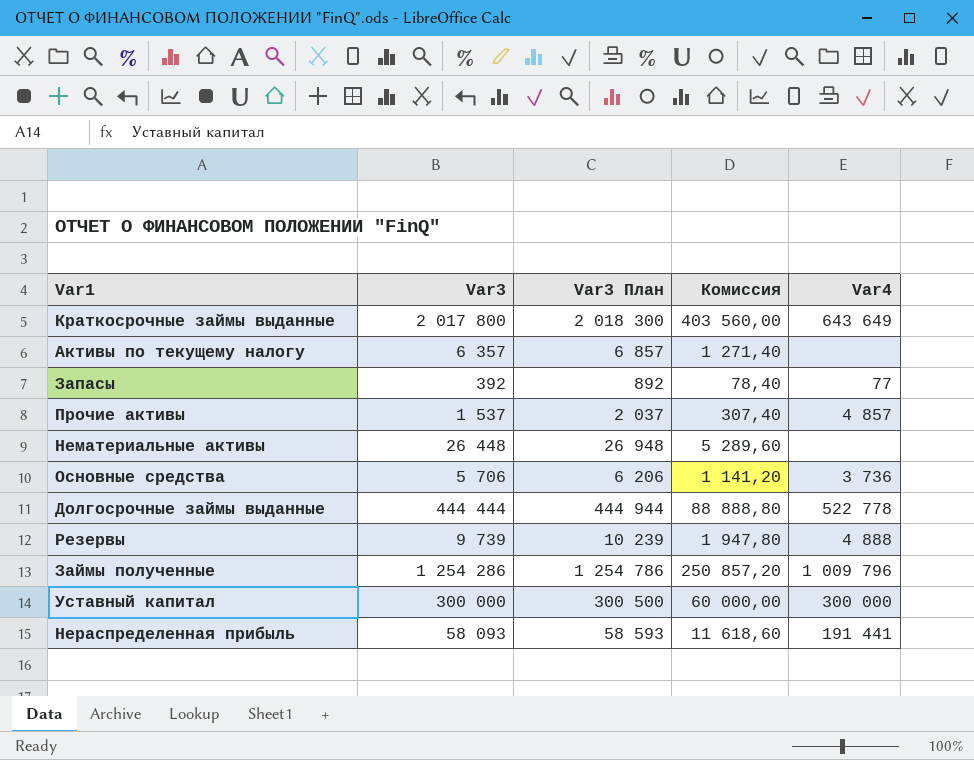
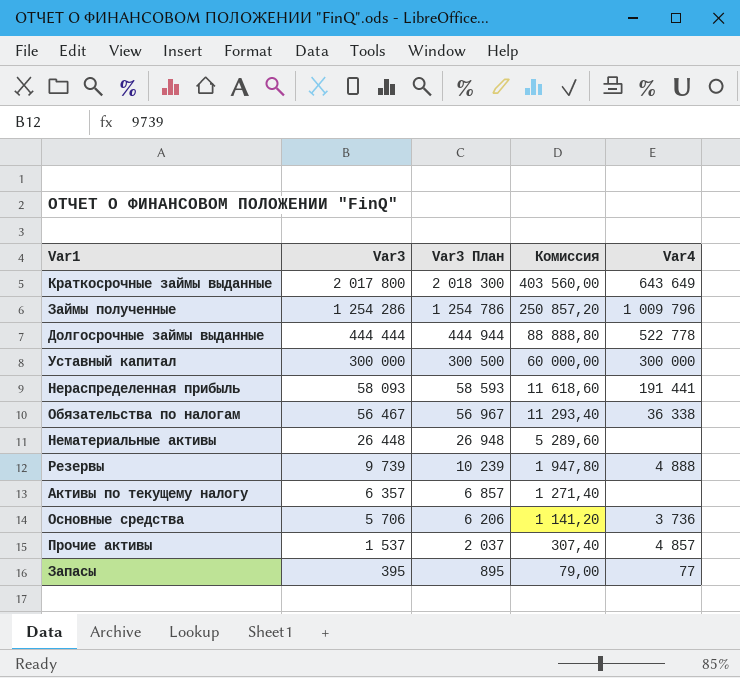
row order: none -> Var3 descending
row Обязательства по налогам: none -> 56 467 | 56 967 | 11 293,40 | 36 338
Запасы | Var3: 392 -> 395
Запасы | Var3 План: 892 -> 895
Запасы | Комиссия: 78,40 -> 79,00

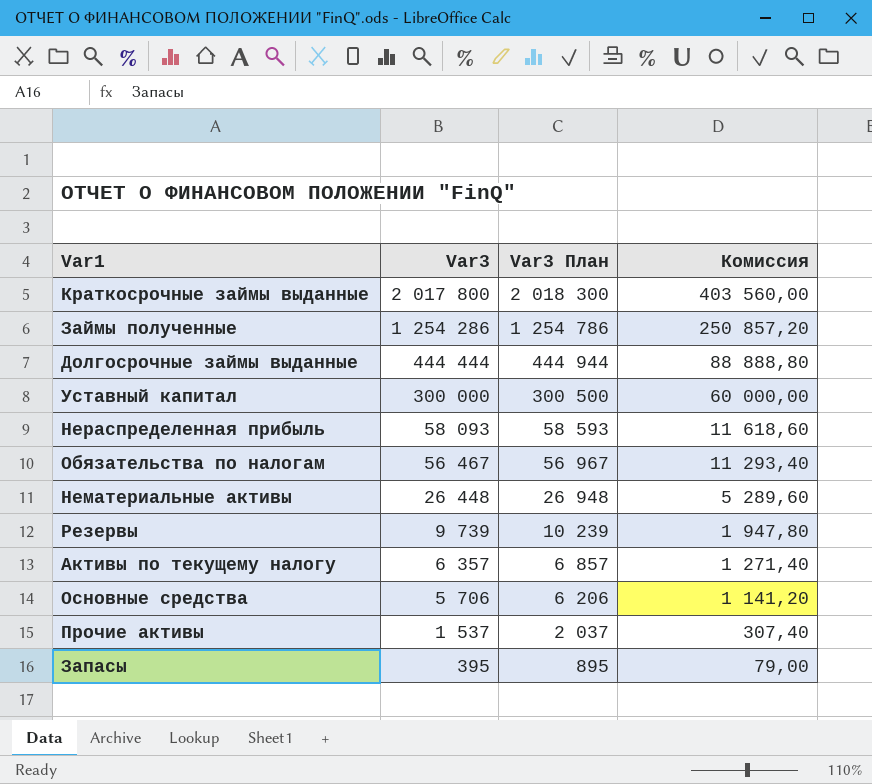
column Var4 | position: 5 -> none

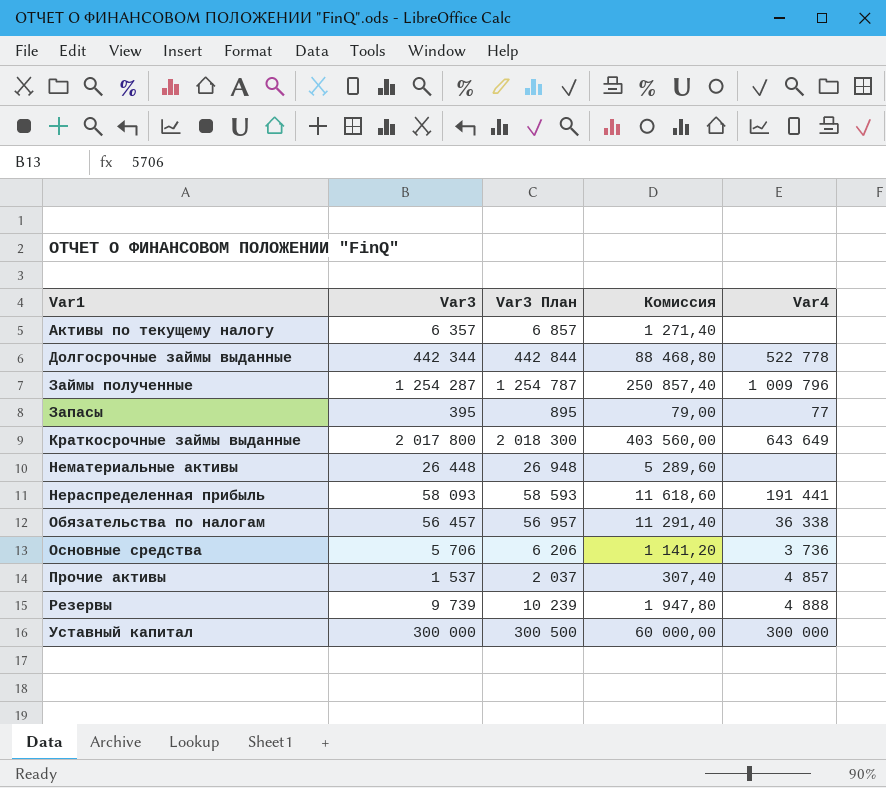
row order: Var3 descending -> Var1 ascending
column Var4 | position: none -> 5
Долгосрочные займы выданные | Var3: 444 444 -> 442 344
Долгосрочные займы выданные | Var3 План: 444 944 -> 442 844
Долгосрочные займы выданные | Комиссия: 88 888,80 -> 88 468,80
Займы полученные | Var3: 1 254 286 -> 1 254 287
Займы полученные | Var3 План: 1 254 786 -> 1 254 787
Займы полученные | Комиссия: 250 857,20 -> 250 857,40
Обязательства по налогам | Var3: 56 467 -> 56 457
Обязательства по налогам | Var3 План: 56 967 -> 56 957
Обязательства по налогам | Комиссия: 11 293,40 -> 11 291,40

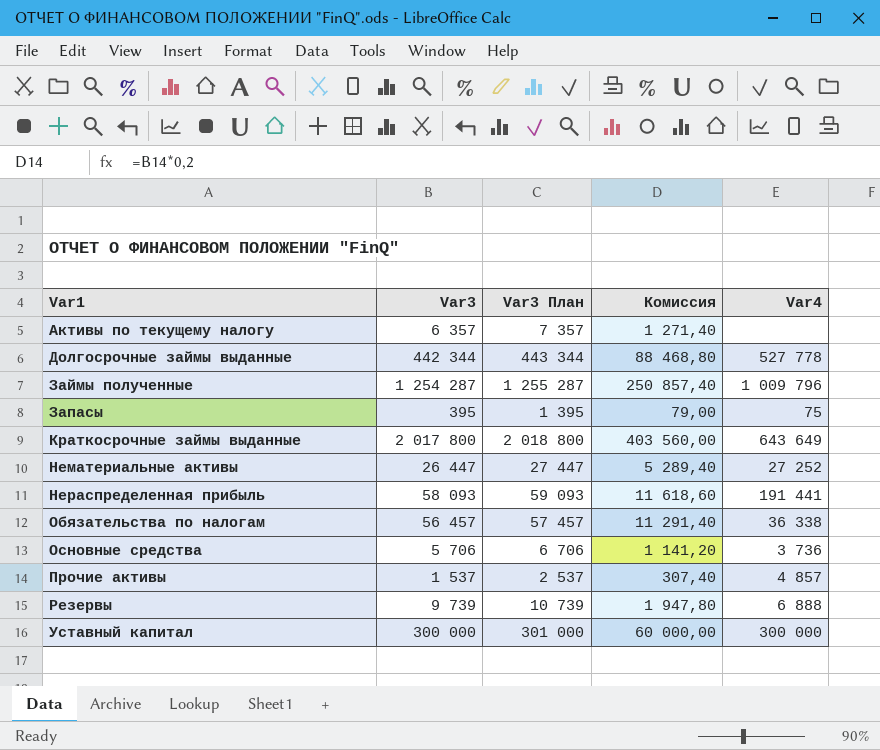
column Var3 План | formula: [Var3] + 500 -> [Var3] + 1000
Долгосрочные займы выданные | Var4: 522 778 -> 527 778
Запасы | Var4: 77 -> 75
Нематериальные активы | Var3: 26 448 -> 26 447
Нематериальные активы | Комиссия: 5 289,60 -> 5 289,40
Нематериальные активы | Var4: none -> 27 252
Резервы | Var4: 4 888 -> 6 888

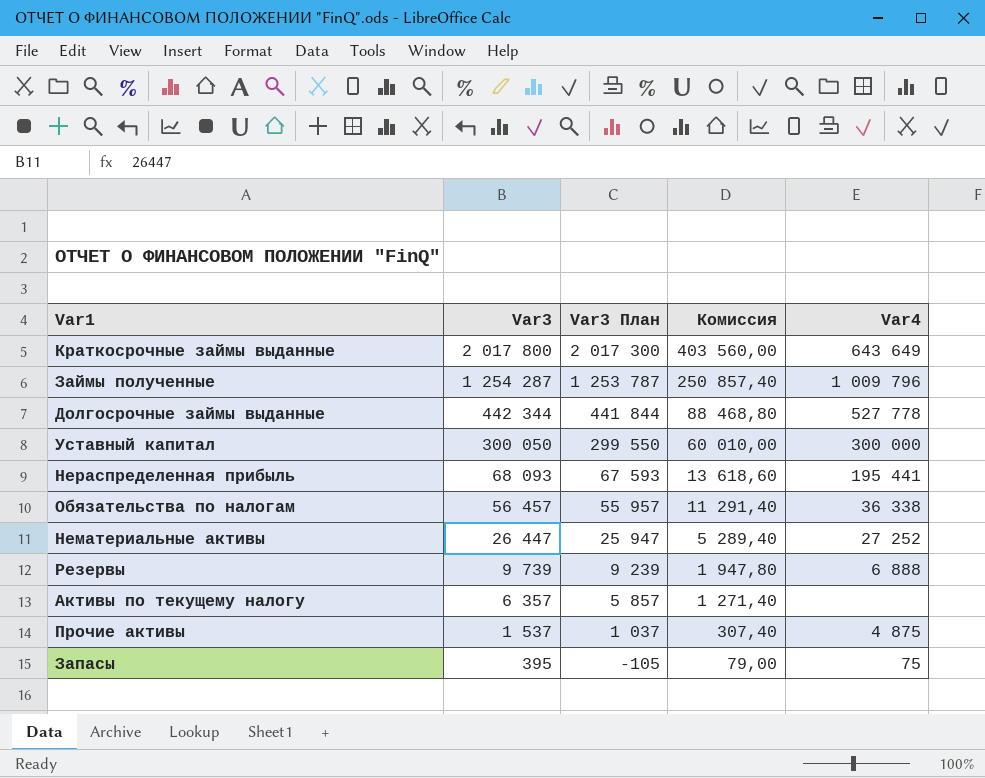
row order: Var1 ascending -> Var3 descending
column Var3 План | formula: [Var3] + 1000 -> [Var3] - 500
row Основные средства: 5 706 | 6 706 | 1 141,20 | 3 736 -> none
Уставный капитал | Var3: 300 000 -> 300 050
Уставный капитал | Комиссия: 60 000,00 -> 60 010,00
Нераспределенная прибыль | Var3: 58 093 -> 68 093
Нераспределенная прибыль | Комиссия: 11 618,60 -> 13 618,60
Нераспределенная прибыль | Var4: 191 441 -> 195 441
Прочие активы | Var4: 4 857 -> 4 875

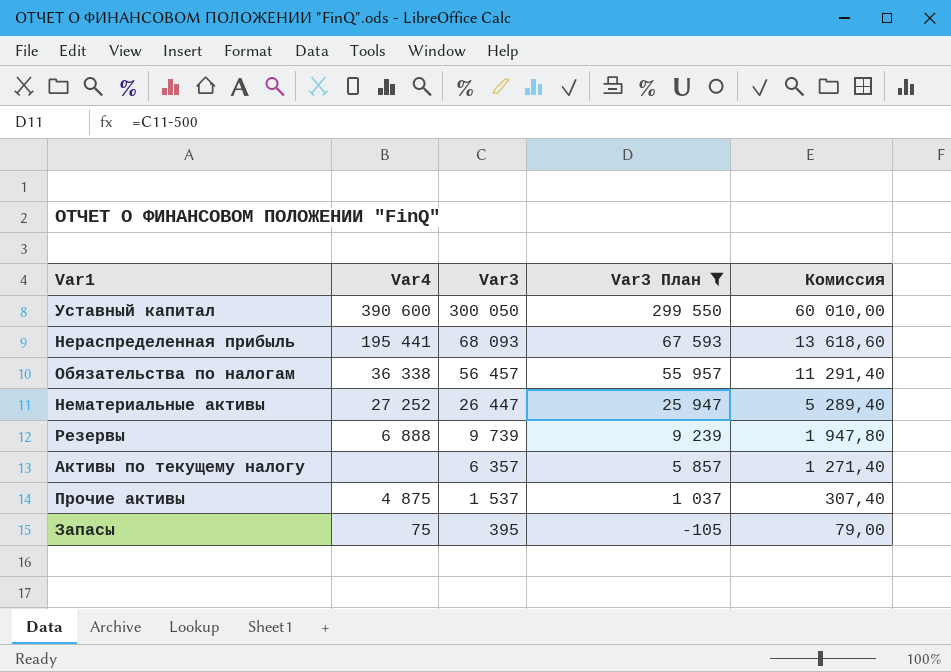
filter: none -> Var3 План <= 299 550
column Var4 | position: 5 -> 2
Уставный капитал | Var4: 300 000 -> 390 600

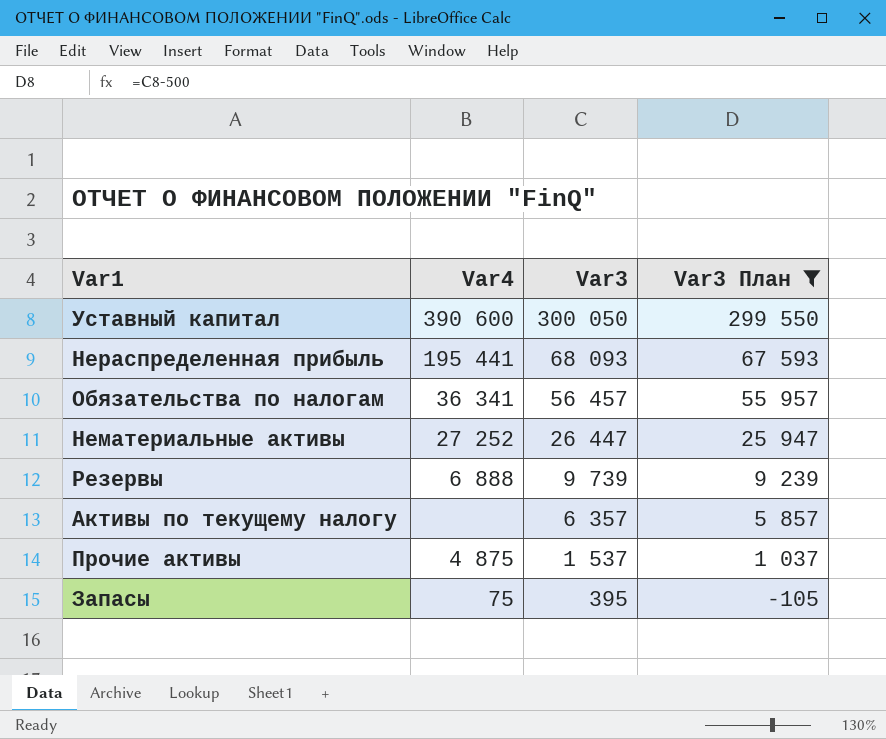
column Комиссия | formula: [Var3] * 0,2 -> none
Обязательства по налогам | Var4: 36 338 -> 36 341

